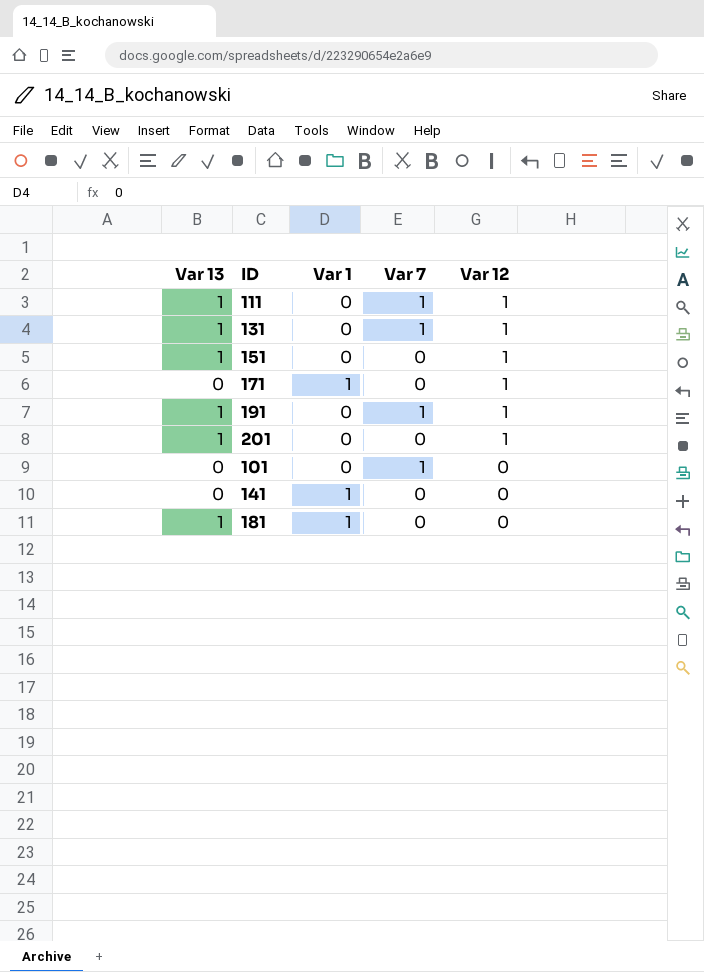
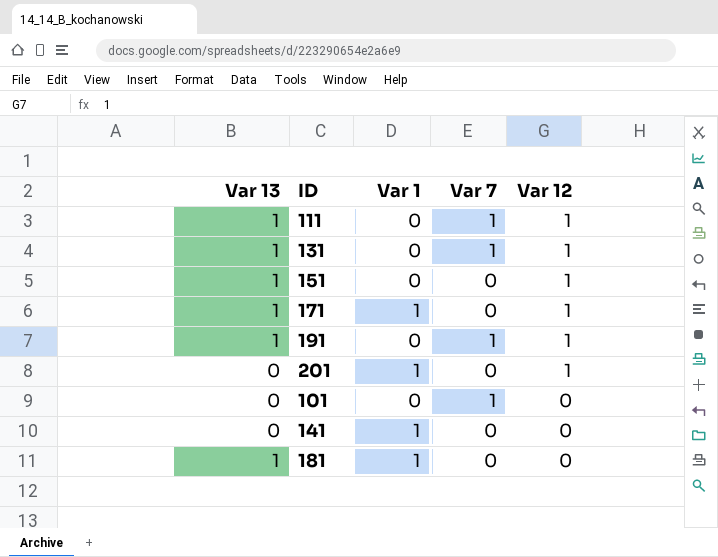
171 | Var 13: 0 -> 1
201 | Var 13: 1 -> 0
201 | Var 1: 0 -> 1

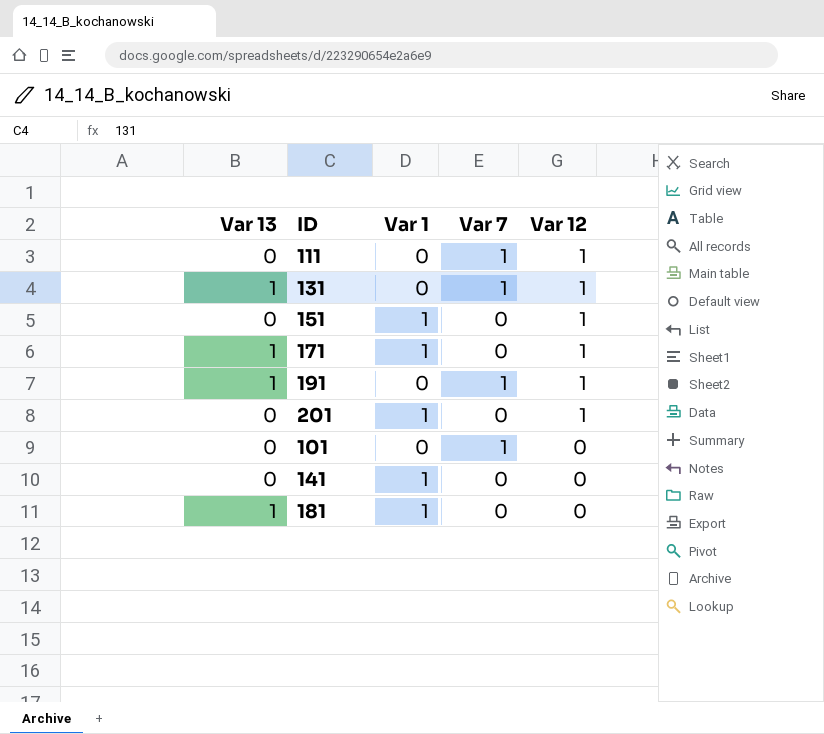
111 | Var 13: 1 -> 0
151 | Var 13: 1 -> 0
151 | Var 1: 0 -> 1

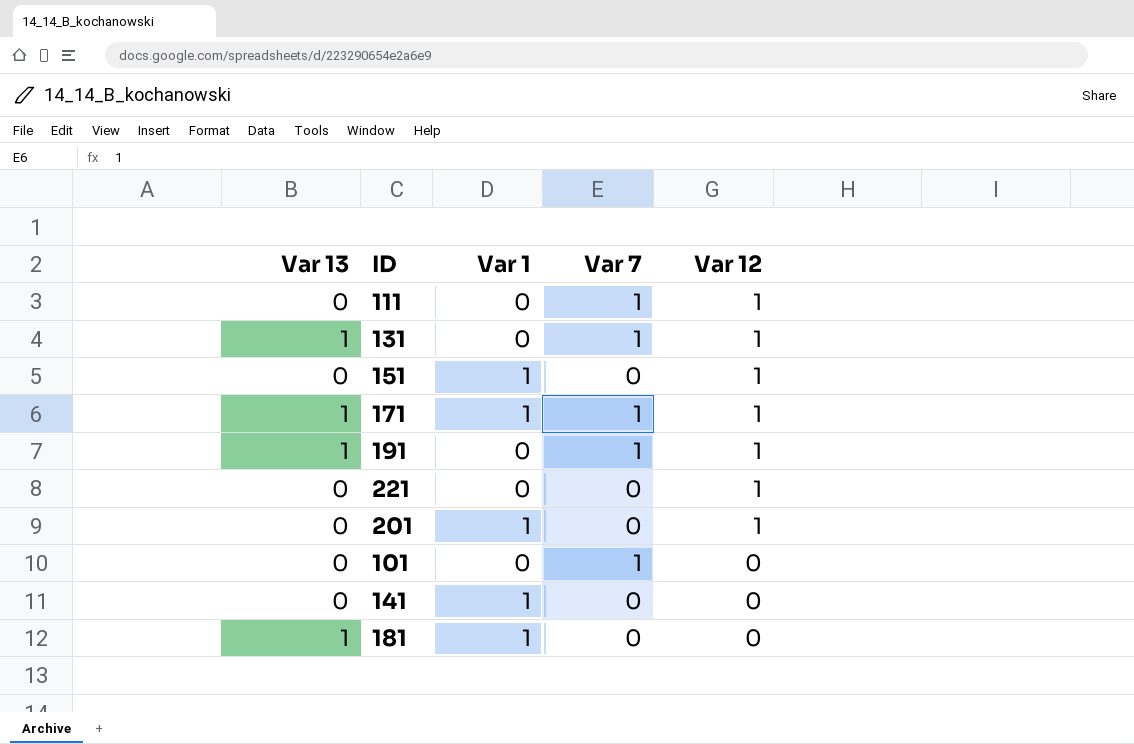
171 | Var 7: 0 -> 1
row 221: none -> 0 | 0 | 0 | 1

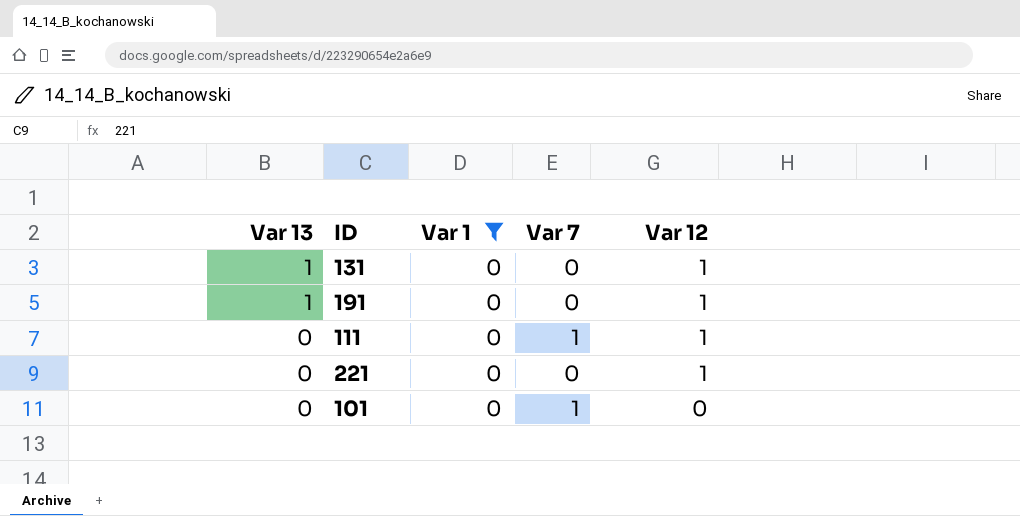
filter: none -> Var 1 = 0
row order: Var 12 descending -> Var 13 descending
131 | Var 7: 1 -> 0
191 | Var 7: 1 -> 0

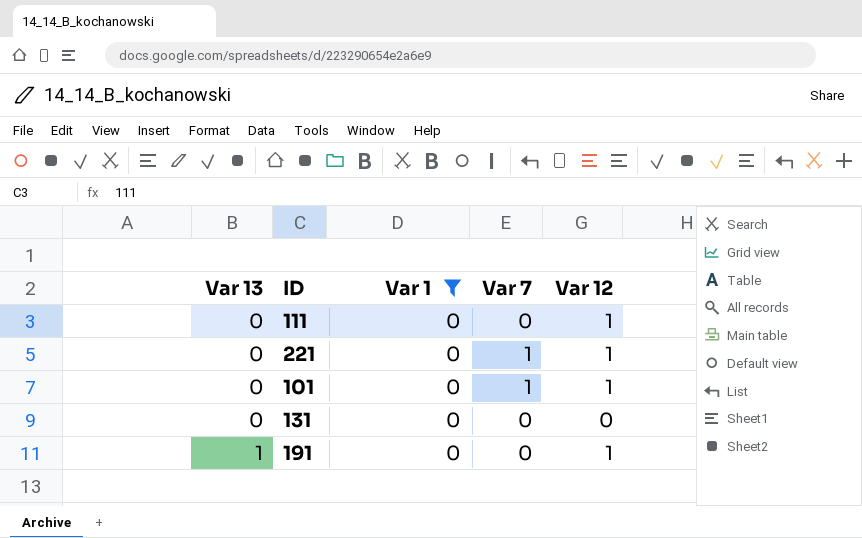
row order: Var 13 descending -> Var 13 ascending
111 | Var 7: 1 -> 0
221 | Var 7: 0 -> 1
101 | Var 12: 0 -> 1
131 | Var 13: 1 -> 0
131 | Var 12: 1 -> 0

